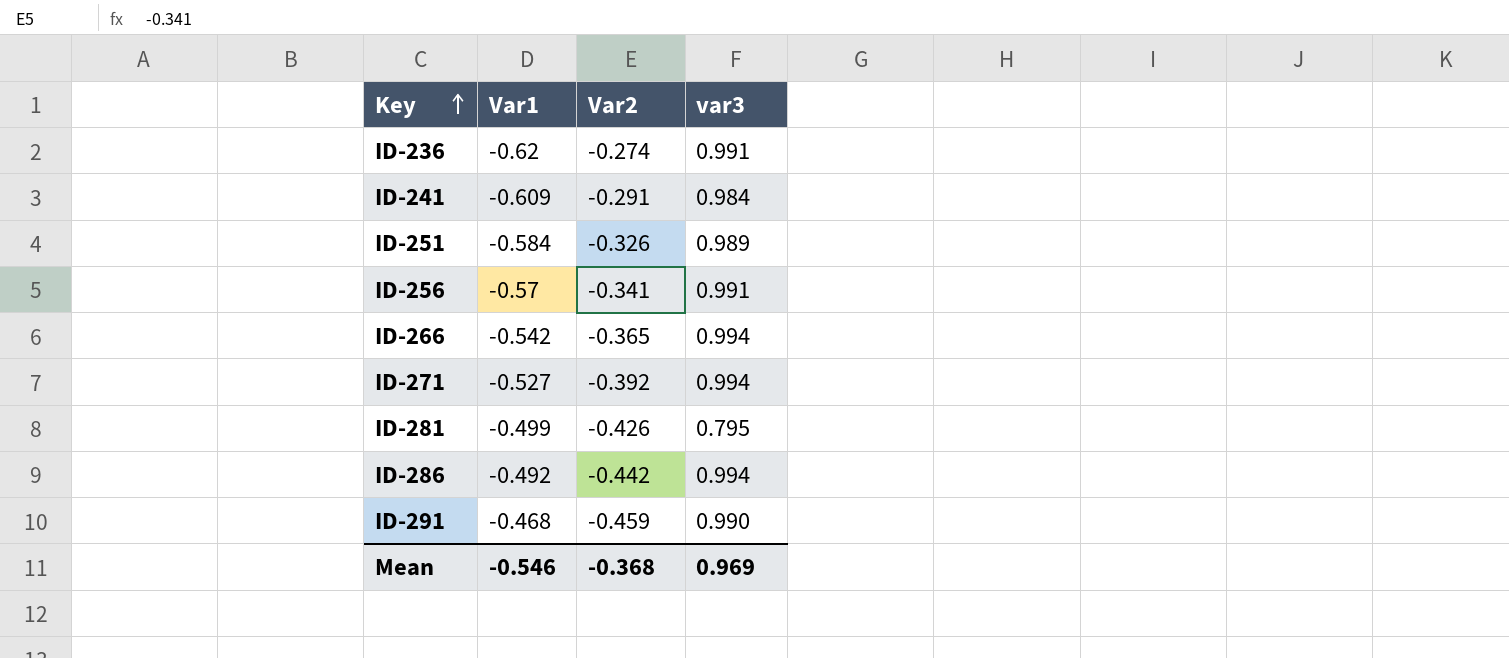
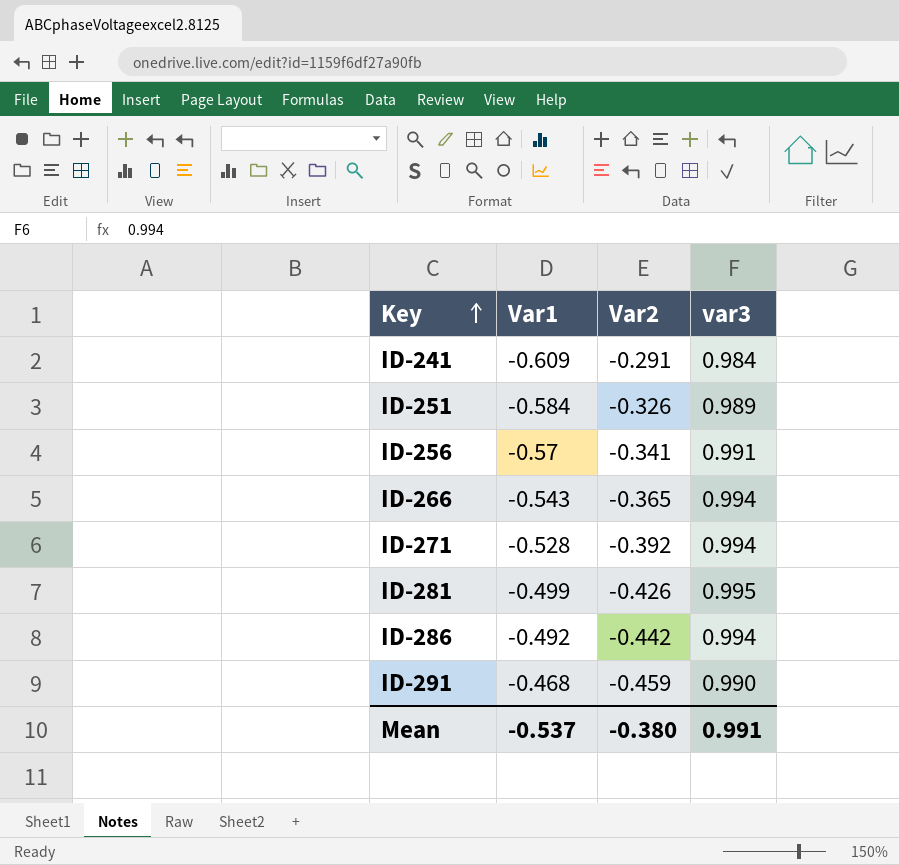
row ID-236: -0.62 | -0.274 | 0.991 -> none
ID-266 | Var1: -0.542 -> -0.543
ID-271 | Var1: -0.527 -> -0.528
ID-281 | var3: 0.795 -> 0.995
Mean | Var1: -0.546 -> -0.537
Mean | Var2: -0.368 -> -0.380
Mean | var3: 0.969 -> 0.991

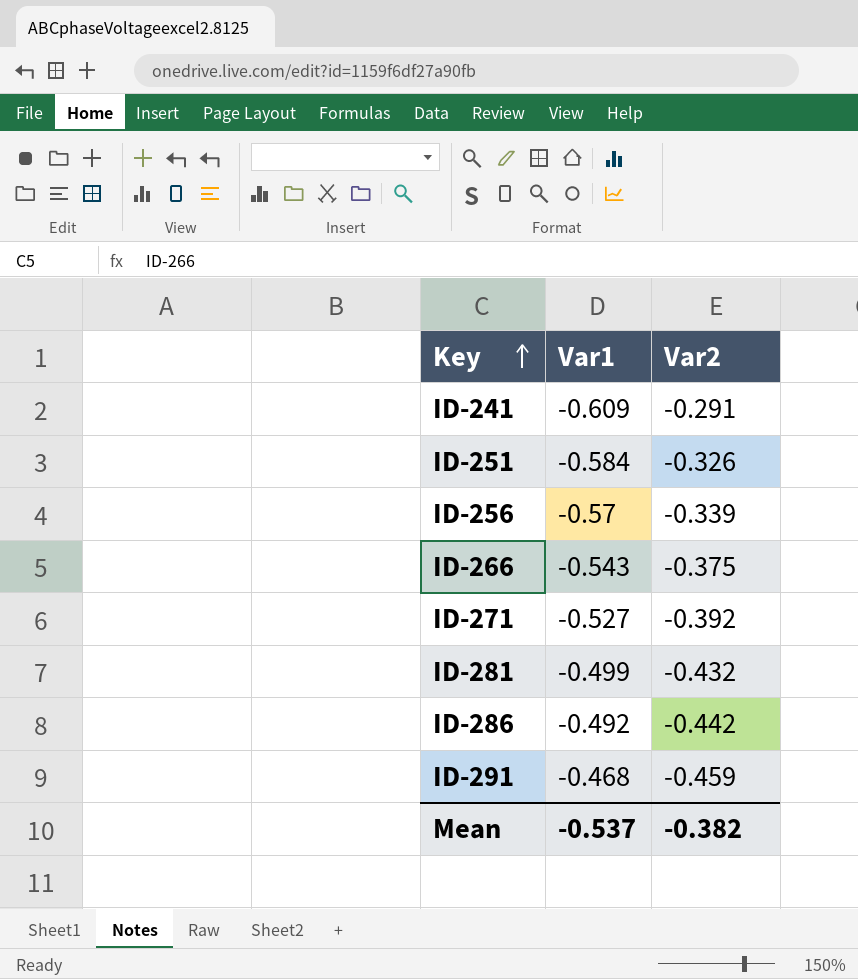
column var3 | position: 4 -> none
ID-256 | Var2: -0.341 -> -0.339
ID-266 | Var2: -0.365 -> -0.375
ID-271 | Var1: -0.528 -> -0.527
ID-281 | Var2: -0.426 -> -0.432
Mean | Var2: -0.380 -> -0.382

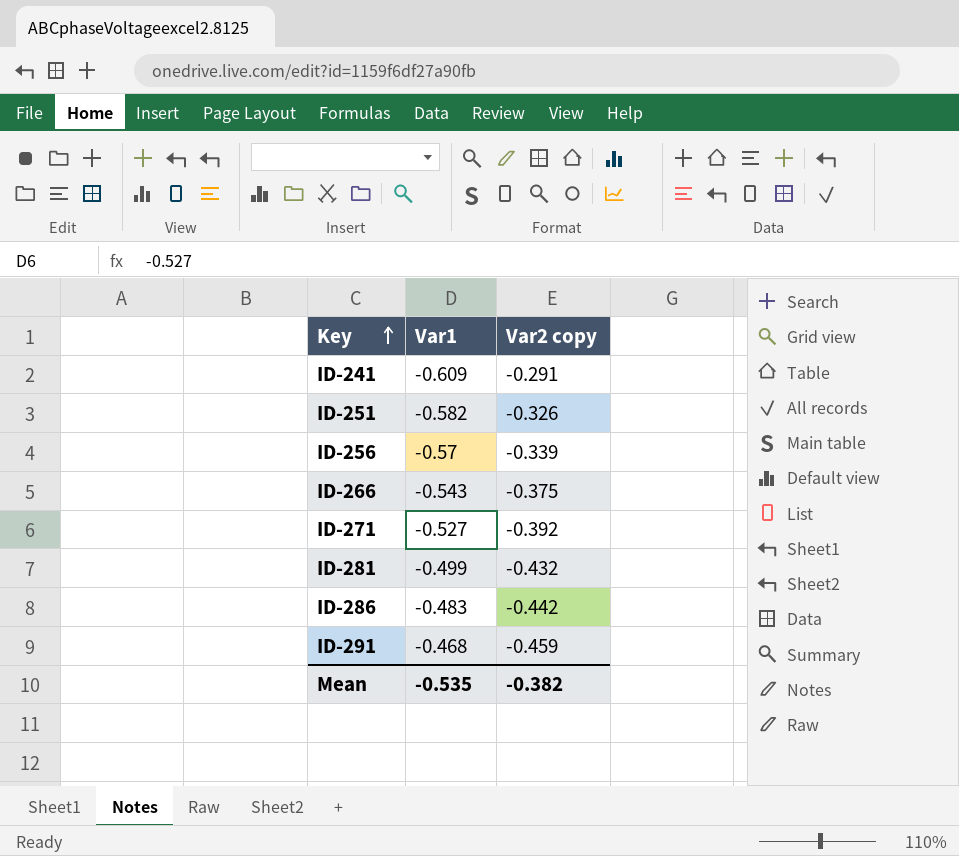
column name: Var2 -> Var2 copy
ID-251 | Var1: -0.584 -> -0.582
ID-286 | Var1: -0.492 -> -0.483
Mean | Var1: -0.537 -> -0.535

